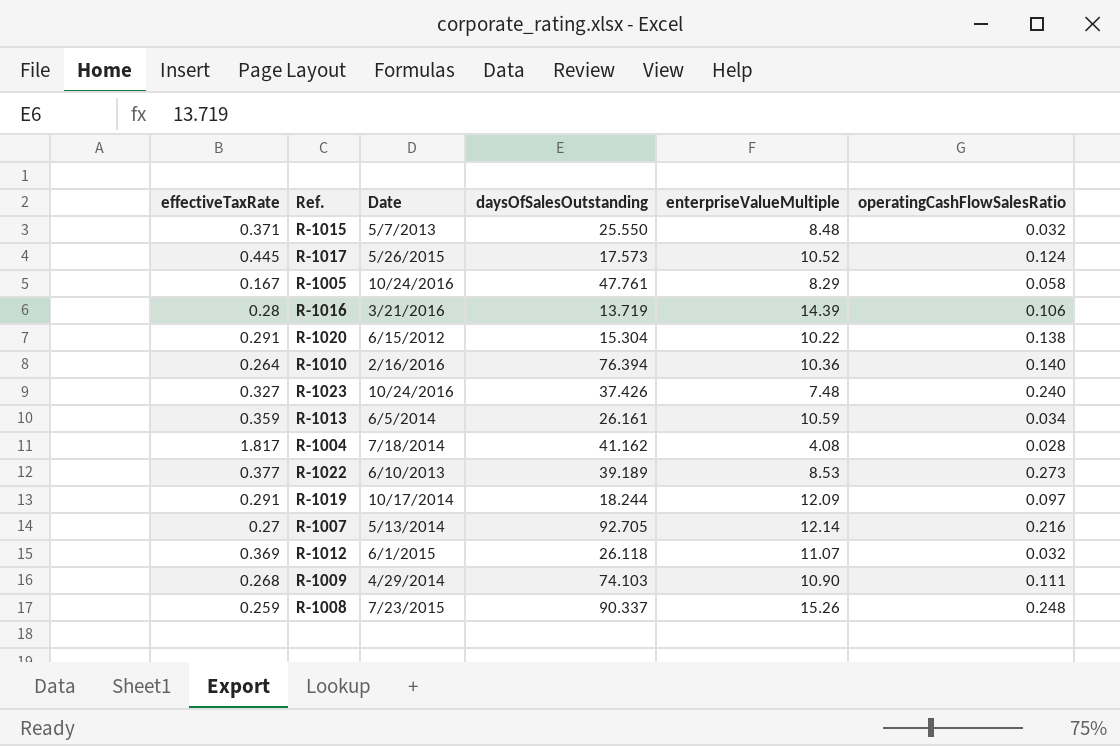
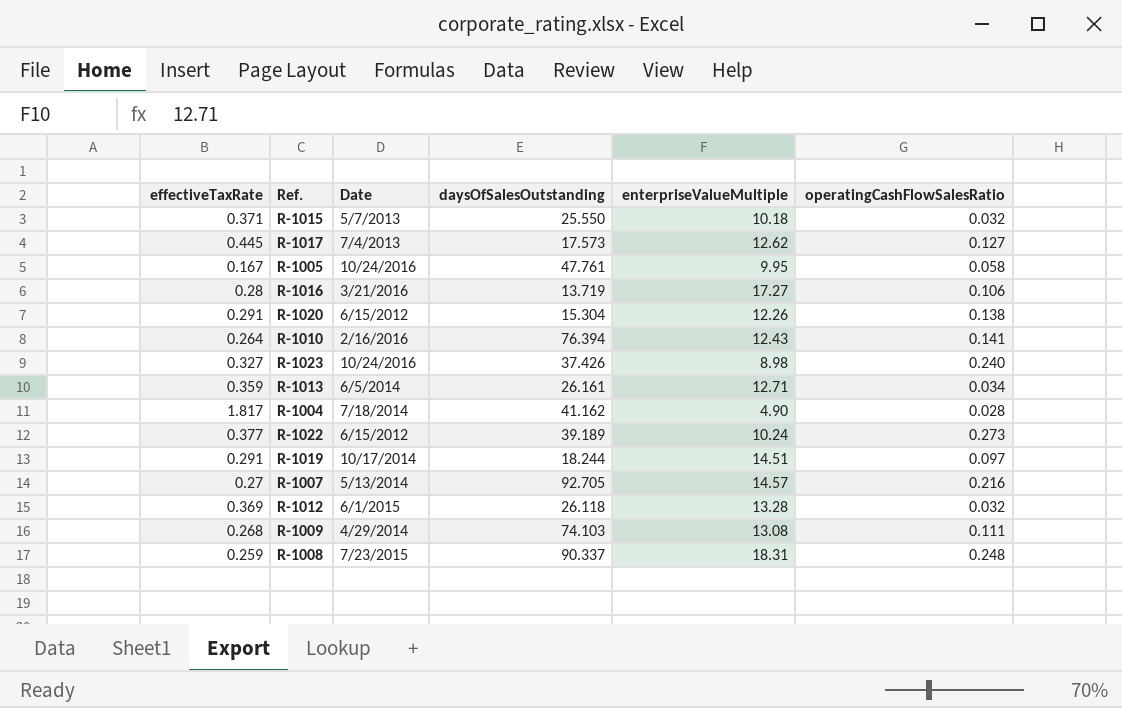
R-1015 | enterpriseValueMultiple: 8.48 -> 10.18
R-1017 | Date: 5/26/2015 -> 7/4/2013
R-1017 | enterpriseValueMultiple: 10.52 -> 12.62
R-1017 | operatingCashFlowSalesRatio: 0.124 -> 0.127
R-1005 | enterpriseValueMultiple: 8.29 -> 9.95
R-1016 | enterpriseValueMultiple: 14.39 -> 17.27
R-1020 | enterpriseValueMultiple: 10.22 -> 12.26
R-1010 | enterpriseValueMultiple: 10.36 -> 12.43
R-1010 | operatingCashFlowSalesRatio: 0.140 -> 0.141
R-1023 | enterpriseValueMultiple: 7.48 -> 8.98
R-1013 | enterpriseValueMultiple: 10.59 -> 12.71
R-1004 | enterpriseValueMultiple: 4.08 -> 4.90
R-1022 | Date: 6/10/2013 -> 6/15/2012
R-1022 | enterpriseValueMultiple: 8.53 -> 10.24
R-1019 | enterpriseValueMultiple: 12.09 -> 14.51
R-1007 | enterpriseValueMultiple: 12.14 -> 14.57
R-1012 | enterpriseValueMultiple: 11.07 -> 13.28
R-1009 | enterpriseValueMultiple: 10.90 -> 13.08
R-1008 | enterpriseValueMultiple: 15.26 -> 18.31

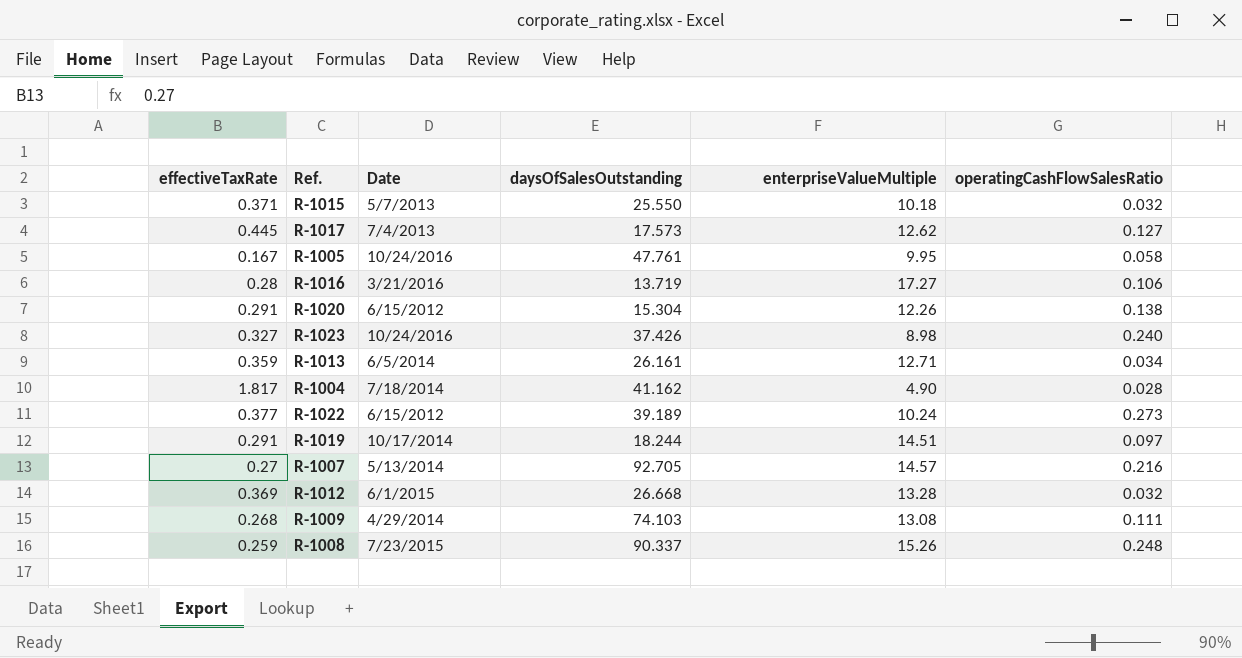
row R-1010: 0.264 | 2/16/2016 | 76.394 | 12.43 | 0.141 -> none
R-1012 | daysOfSalesOutstanding: 26.118 -> 26.668
R-1008 | enterpriseValueMultiple: 18.31 -> 15.26

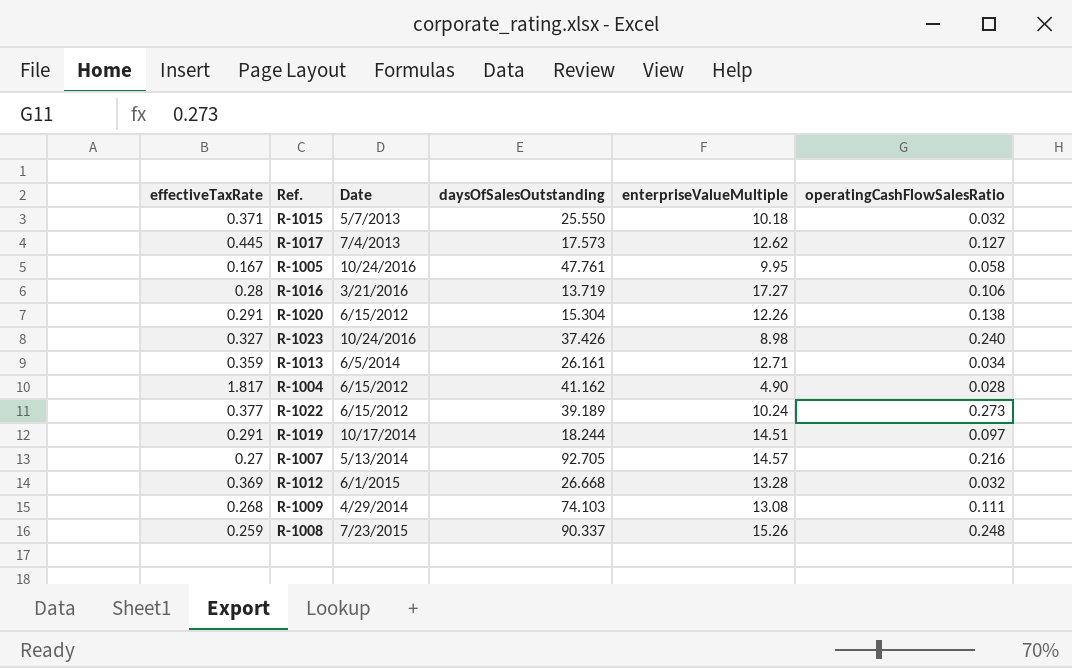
R-1004 | Date: 7/18/2014 -> 6/15/2012

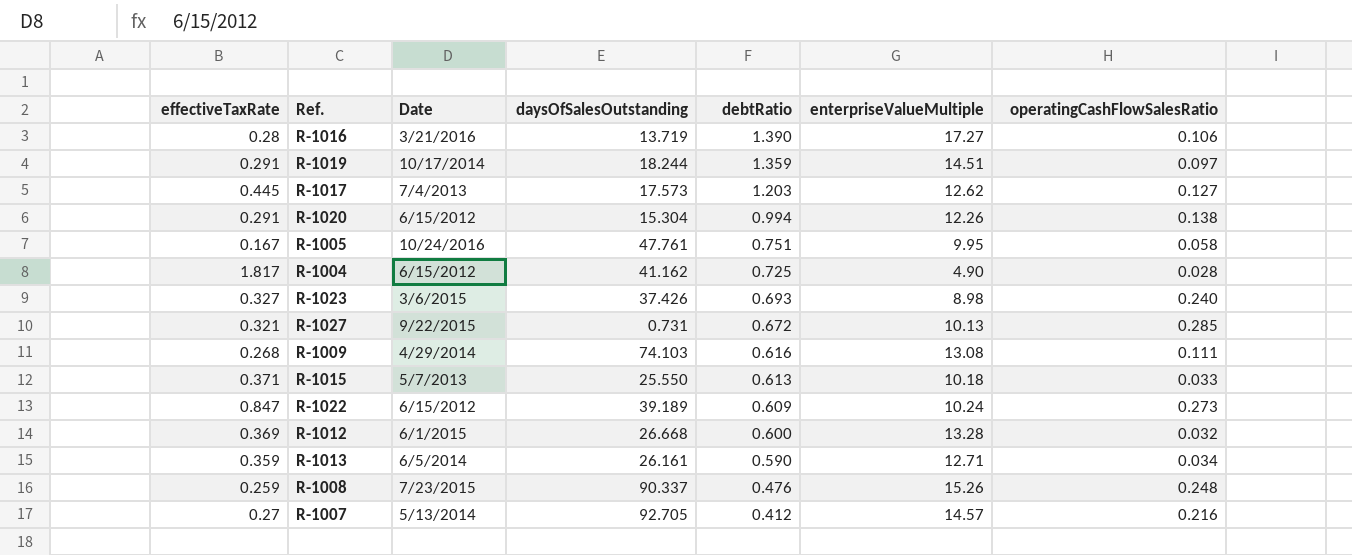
row order: none -> debtRatio descending
column debtRatio | position: none -> 5
R-1023 | Date: 10/24/2016 -> 3/6/2015
row R-1027: none -> 0.321 | 9/22/2015 | 0.731 | 0.672 | 10.13 | 0.285
R-1015 | operatingCashFlowSalesRatio: 0.032 -> 0.033
R-1022 | effectiveTaxRate: 0.377 -> 0.847

